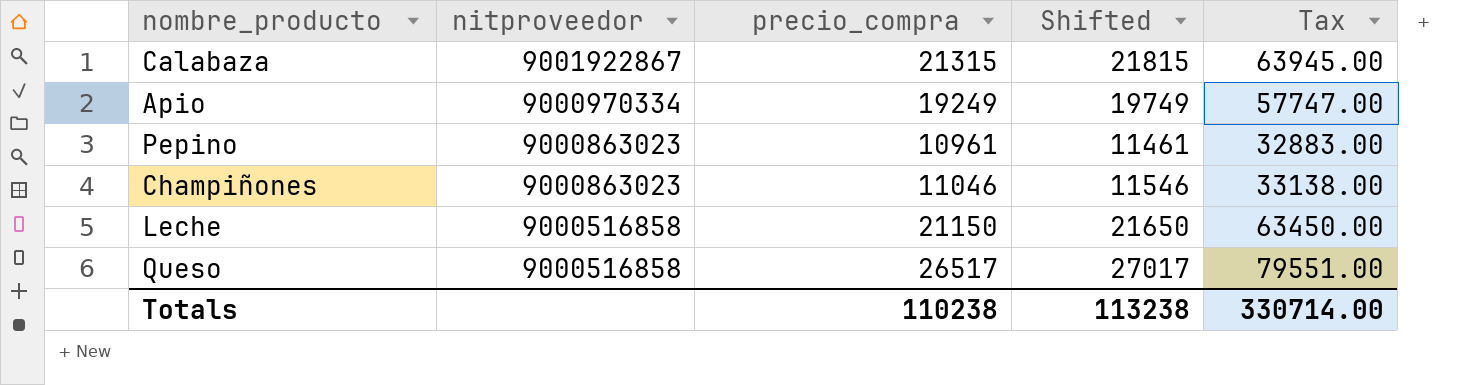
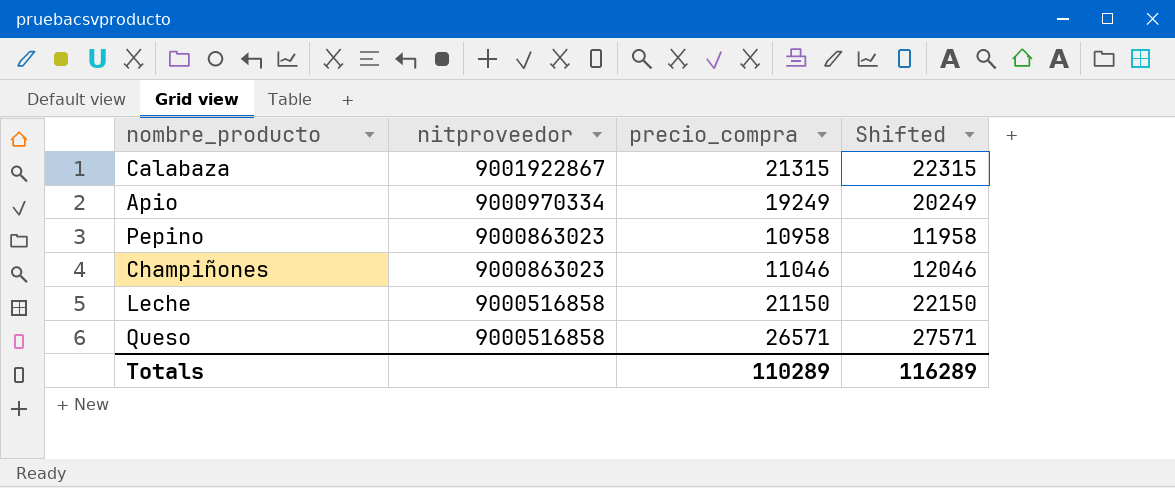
column Tax | formula: [precio_compra] * 3 -> none
column Shifted | formula: [precio_compra] + 500 -> [precio_compra] + 1000
Pepino | precio_compra: 10961 -> 10958
Queso | precio_compra: 26517 -> 26571
Totals | precio_compra: 110238 -> 110289
Totals | Shifted: 113238 -> 116289

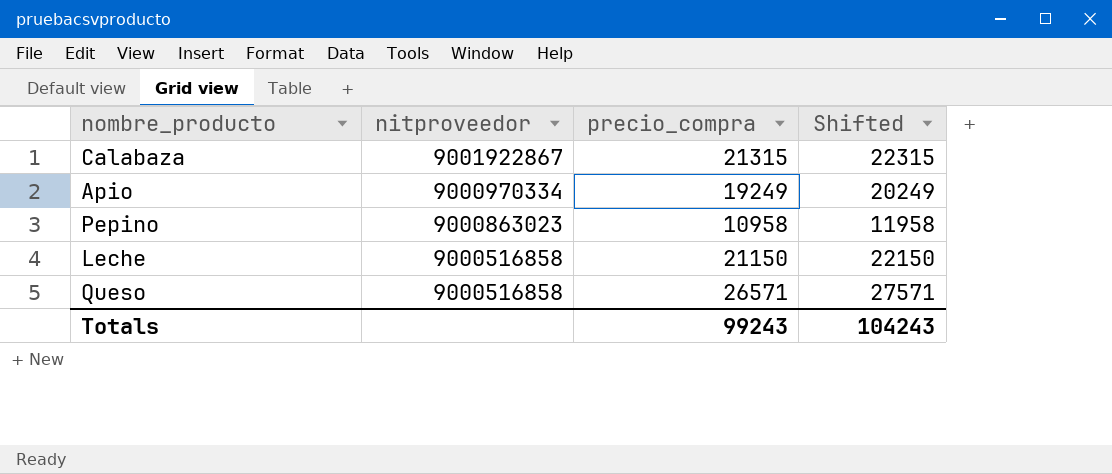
row Champiñones: 9000863023 | 11046 | 12046 -> none
Totals | precio_compra: 110289 -> 99243
Totals | Shifted: 116289 -> 104243

